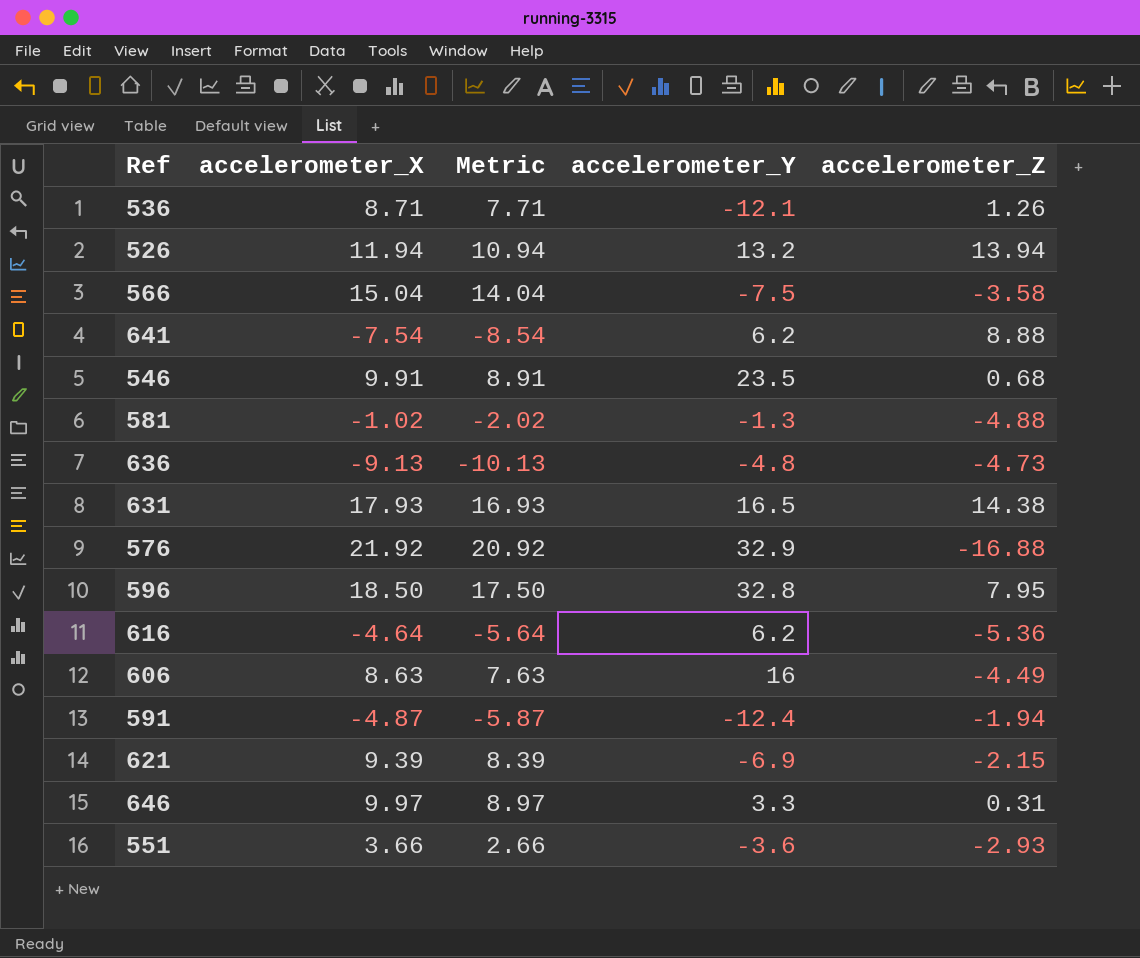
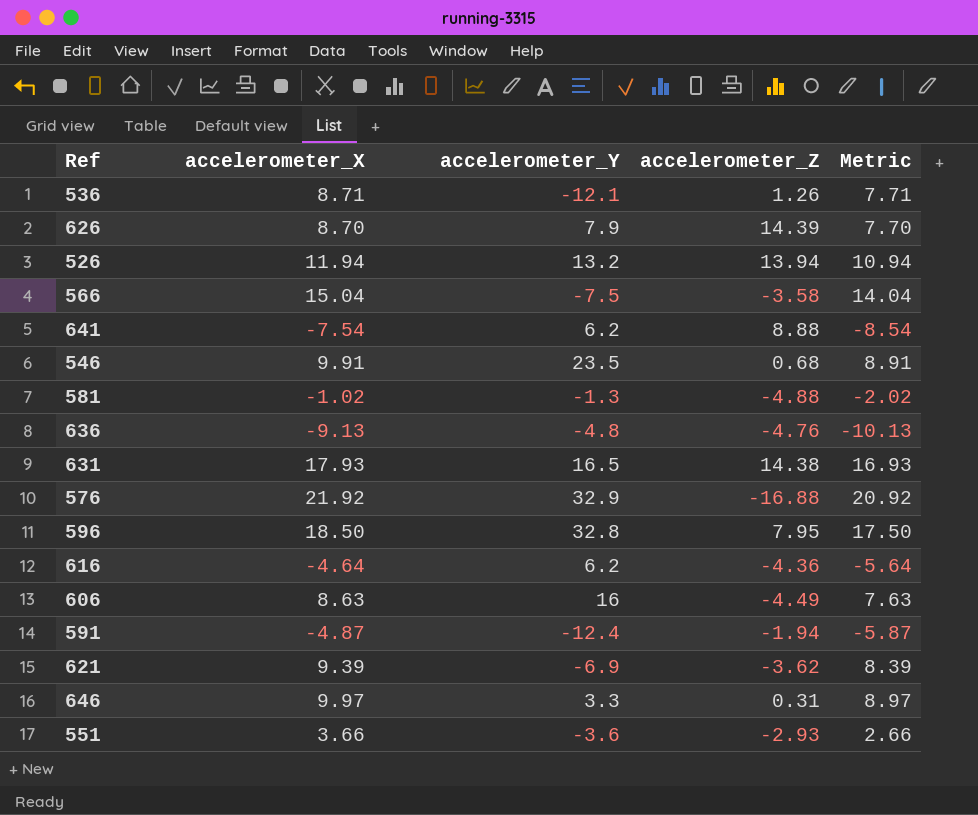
column Metric | position: 3 -> 5
row 626: none -> 8.70 | 7.9 | 14.39 | 7.70
636 | accelerometer_Z: -4.73 -> -4.76
616 | accelerometer_Z: -5.36 -> -4.36
621 | accelerometer_Z: -2.15 -> -3.62

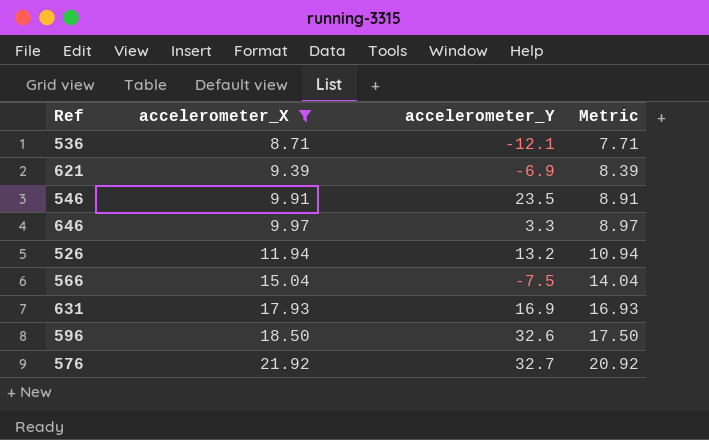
filter: none -> accelerometer_X >= 8.71
row order: none -> accelerometer_X ascending
column accelerometer_Z | position: 4 -> none
631 | accelerometer_Y: 16.5 -> 16.9
596 | accelerometer_Y: 32.8 -> 32.6
576 | accelerometer_Y: 32.9 -> 32.7

